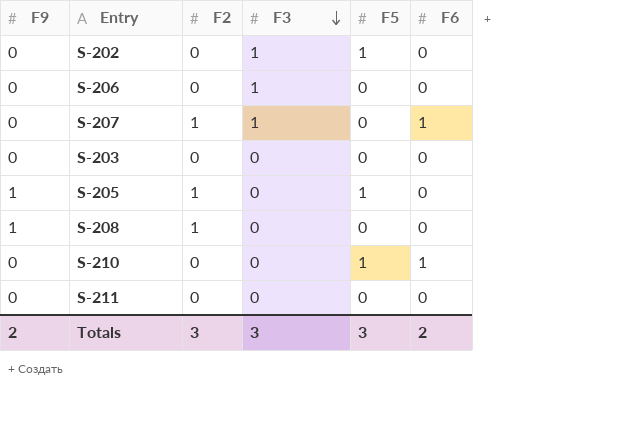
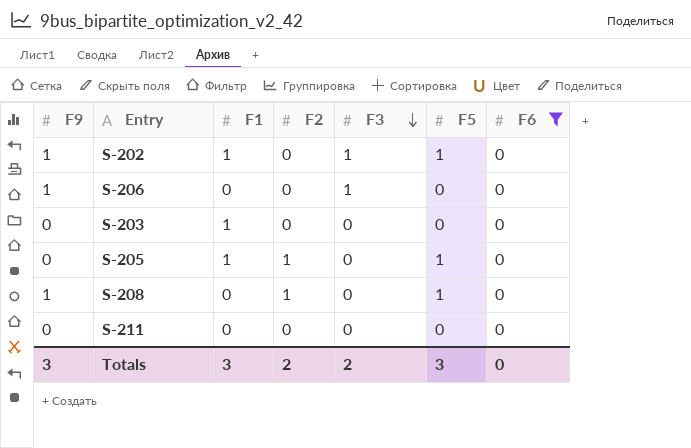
filter: none -> F6 = 0
column F1 | position: none -> 3
S-202 | F9: 0 -> 1
S-206 | F9: 0 -> 1
S-205 | F9: 1 -> 0
S-208 | F5: 0 -> 1
Totals | F9: 2 -> 3
Totals | F2: 3 -> 2
Totals | F3: 3 -> 2
Totals | F6: 2 -> 0

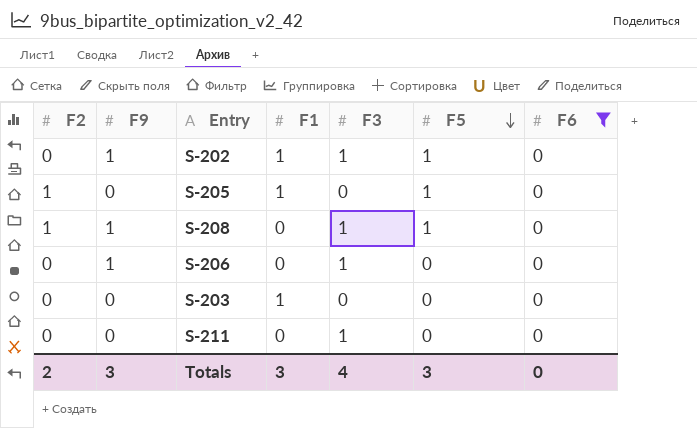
row order: F3 descending -> F5 descending
column F2 | position: 4 -> 1
S-208 | F3: 0 -> 1
S-211 | F3: 0 -> 1
Totals | F3: 2 -> 4

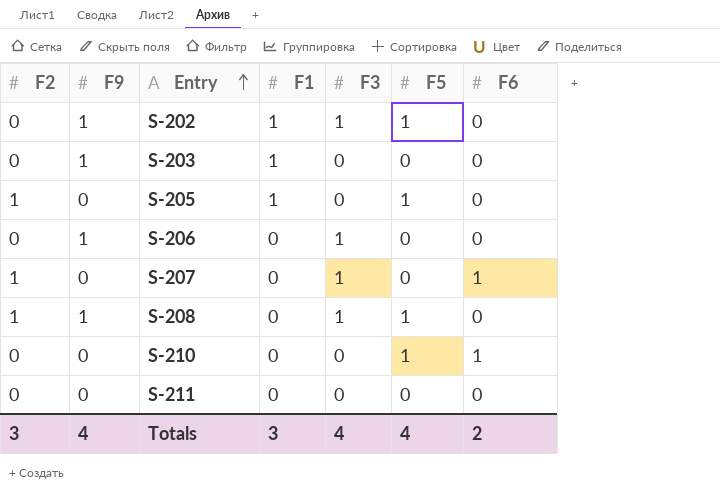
filter: F6 = 0 -> none
row order: F5 descending -> Entry ascending
S-203 | F9: 0 -> 1
S-211 | F3: 1 -> 0
Totals | F2: 2 -> 3
Totals | F9: 3 -> 4
Totals | F5: 3 -> 4
Totals | F6: 0 -> 2

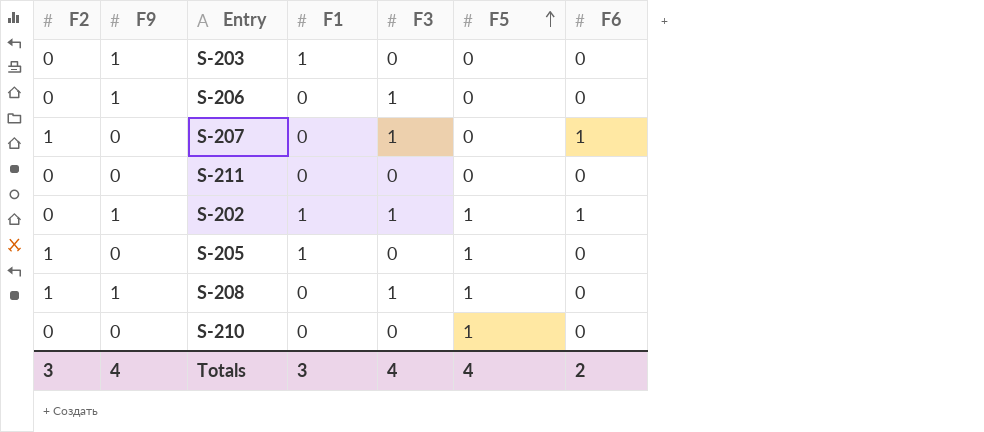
row order: Entry ascending -> F5 ascending
S-202 | F6: 0 -> 1
S-210 | F6: 1 -> 0

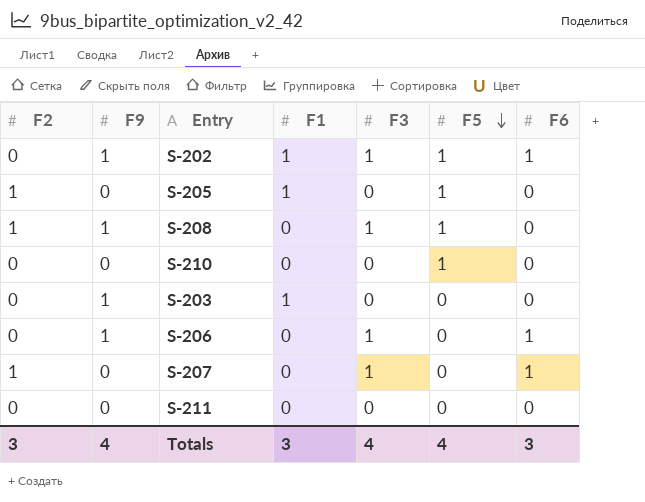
row order: F5 ascending -> F5 descending
S-206 | F6: 0 -> 1
Totals | F6: 2 -> 3

